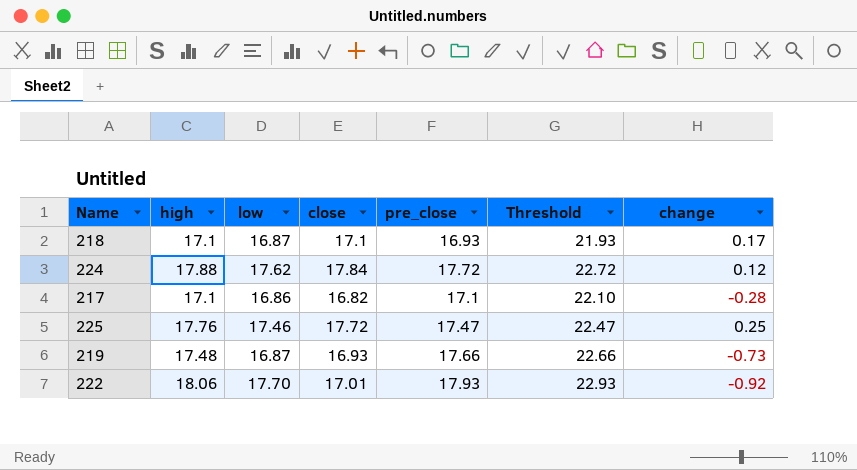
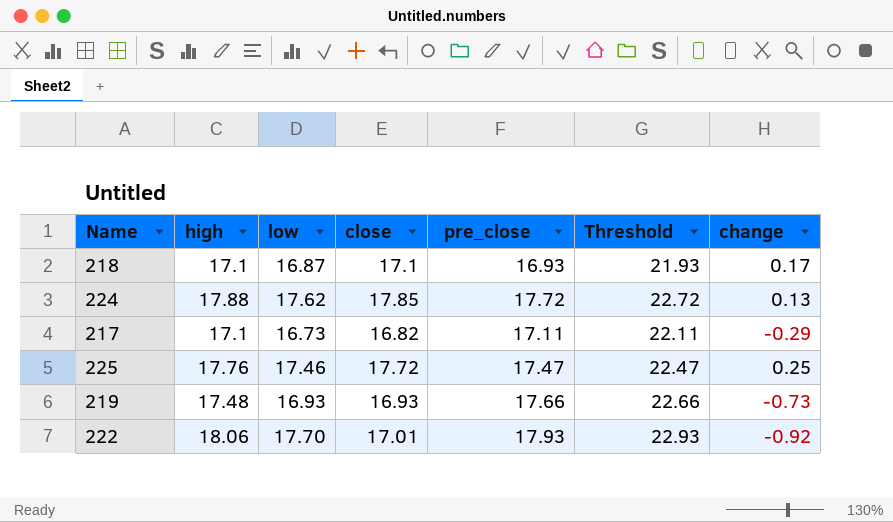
224 | close: 17.84 -> 17.85
224 | change: 0.12 -> 0.13
217 | low: 16.86 -> 16.73
217 | pre_close: 17.1 -> 17.11
217 | Threshold: 22.10 -> 22.11
217 | change: -0.28 -> -0.29
219 | low: 16.87 -> 16.93

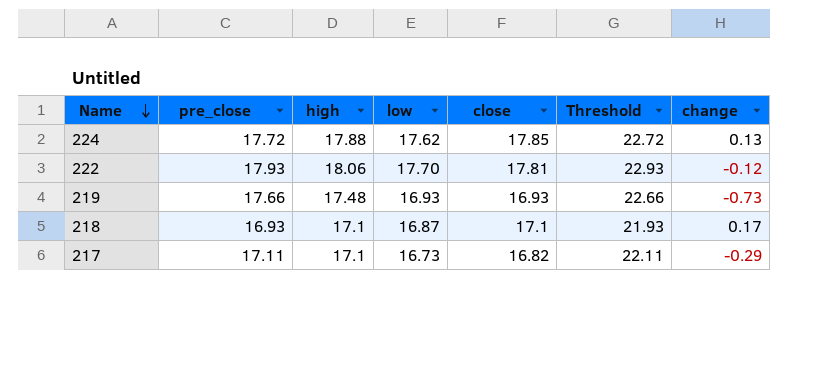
row order: none -> Name descending
column pre_close | position: 5 -> 2
row 225: 17.76 | 17.46 | 17.72 | 17.47 | 22.47 | 0.25 -> none
222 | close: 17.01 -> 17.81
222 | change: -0.92 -> -0.12

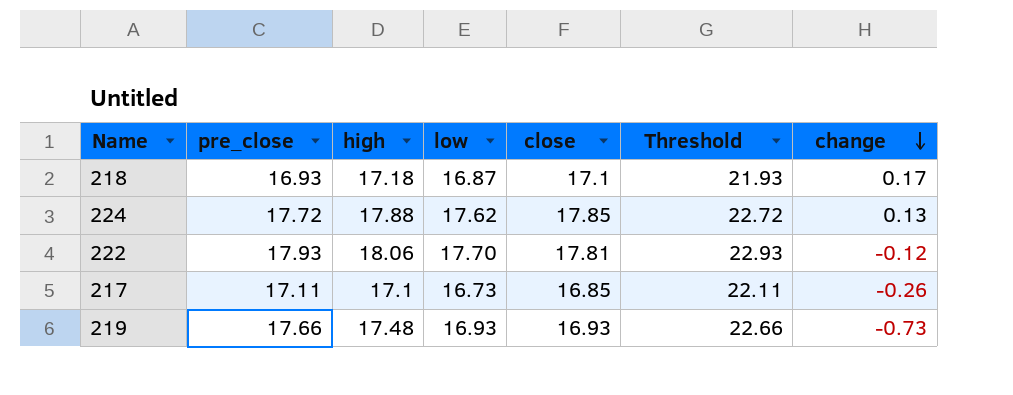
row order: Name descending -> change descending
218 | high: 17.1 -> 17.18
217 | close: 16.82 -> 16.85
217 | change: -0.29 -> -0.26

